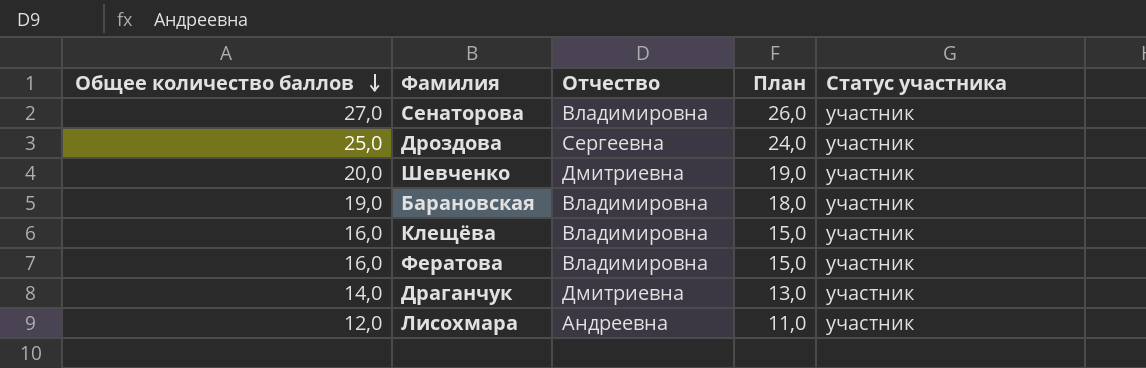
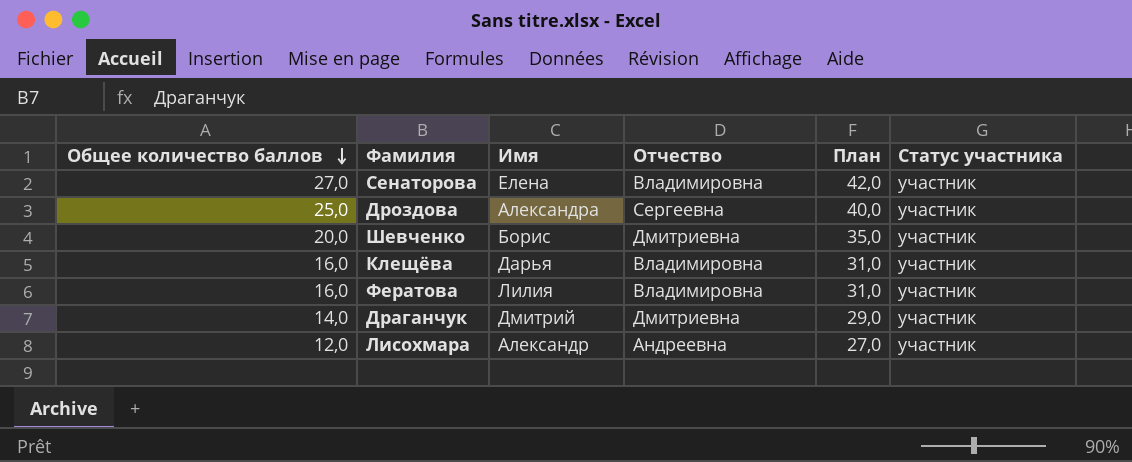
column Имя | position: none -> 3
column План | formula: [Общее количество баллов] - 1 -> [Общее количество баллов] + 15
row Барановская: 19,0 | Владимировна | 18,0 | участник -> none

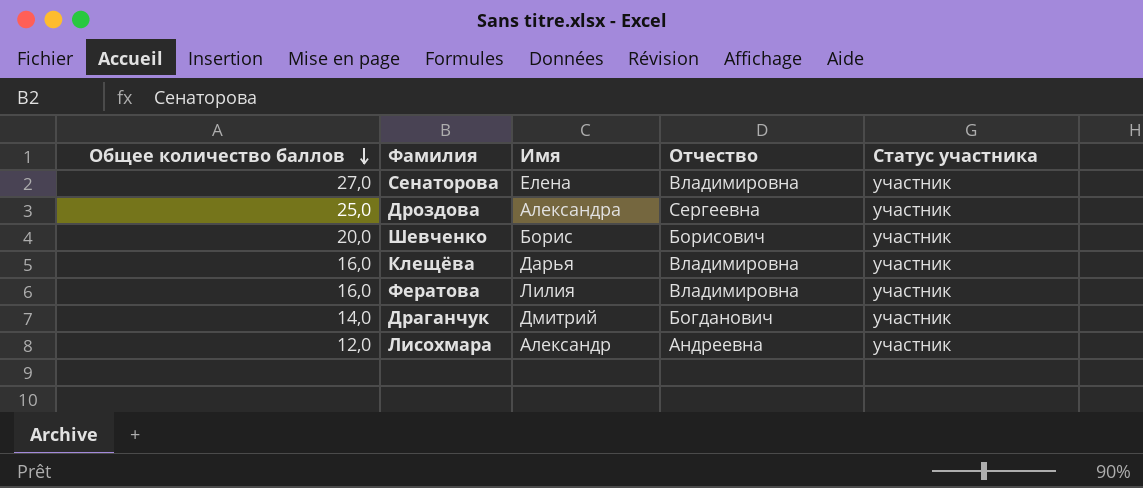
column План | formula: [Общее количество баллов] + 15 -> none
Шевченко | Отчество: Дмитриевна -> Борисович
Драганчук | Отчество: Дмитриевна -> Богданович

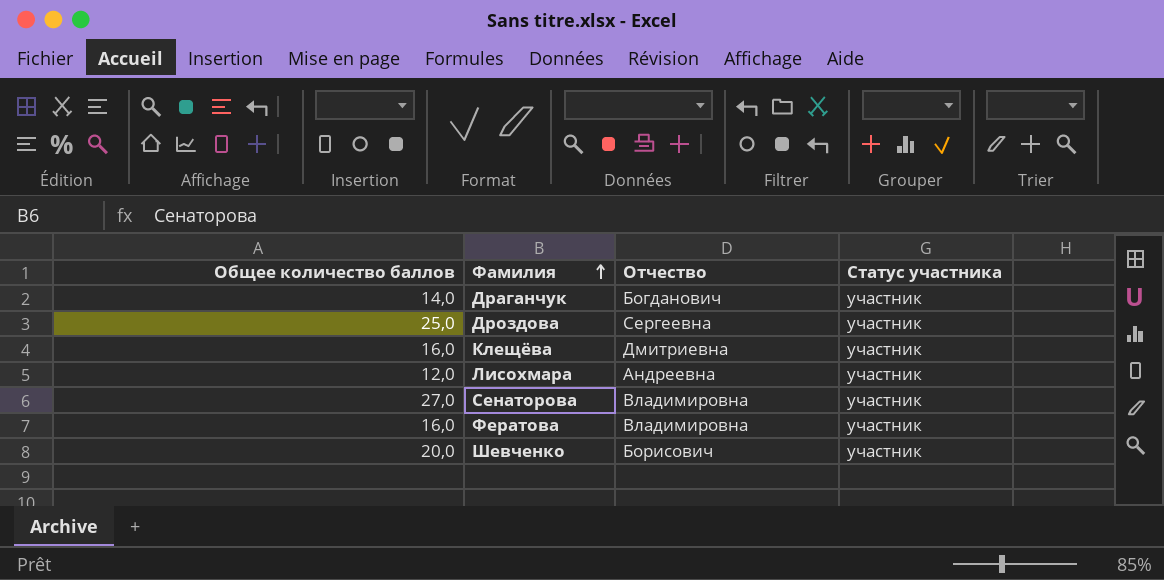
row order: Общее количество баллов descending -> Фамилия ascending
column Имя | position: 3 -> none
Клещёва | Отчество: Владимировна -> Дмитриевна

